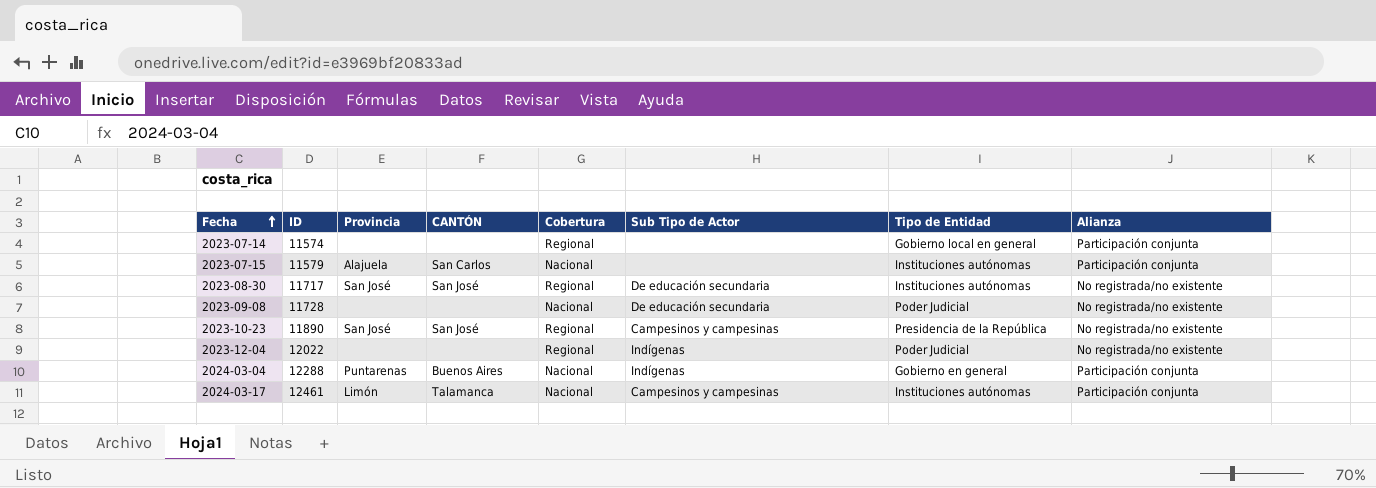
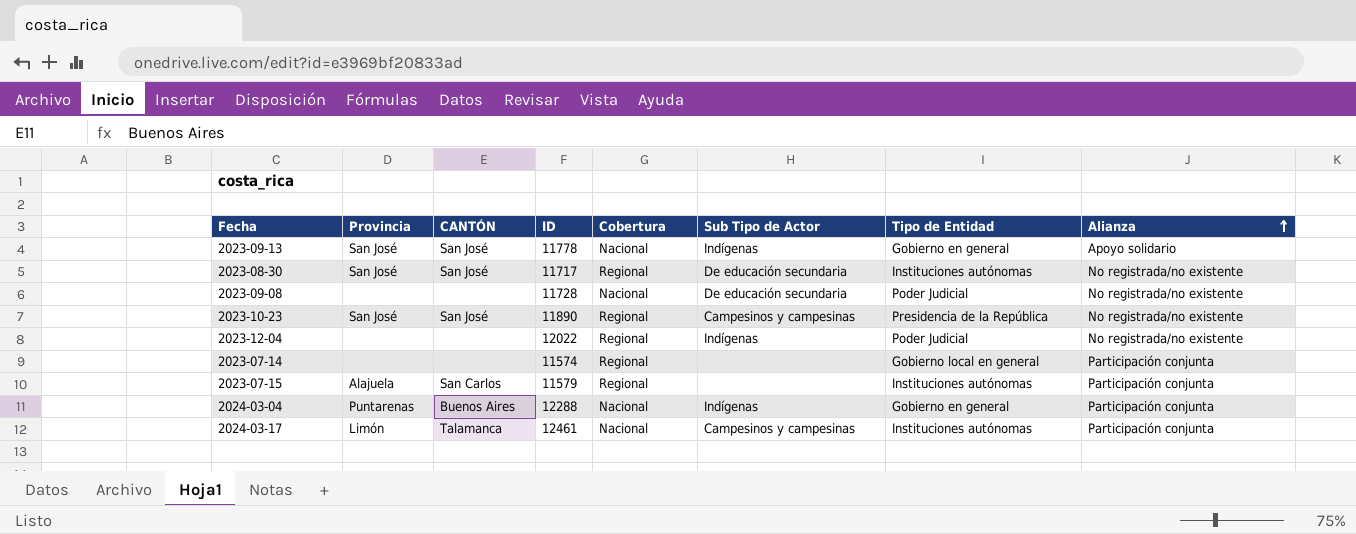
row order: Fecha ascending -> Alianza ascending
column ID | position: 2 -> 4
row 2023-09-13: none -> San José | San José | 11778 | Nacional | Indígenas | Gobierno en general | Apoyo solidario
2023-07-15 | Cobertura: Nacional -> Regional

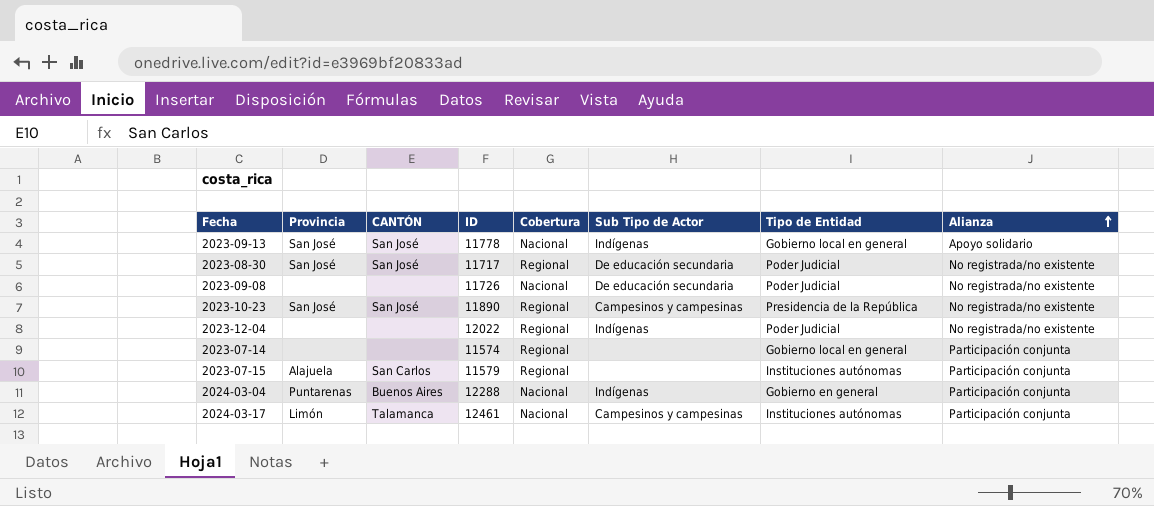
2023-09-13 | Tipo de Entidad: Gobierno en general -> Gobierno local en general
2023-08-30 | Tipo de Entidad: Instituciones autónomas -> Poder Judicial
2023-09-08 | ID: 11728 -> 11726

